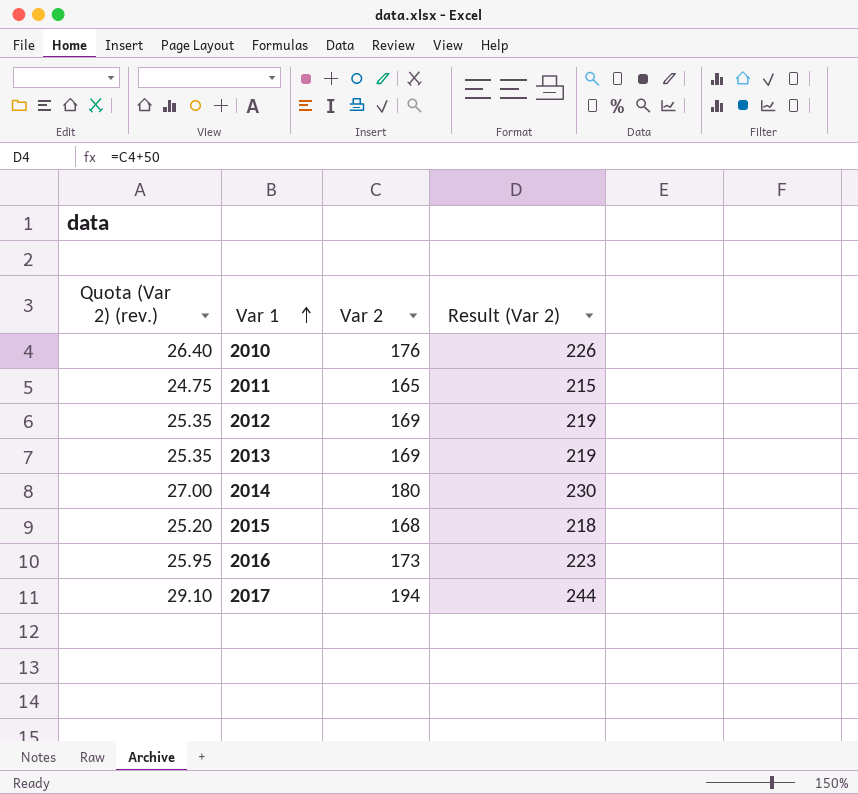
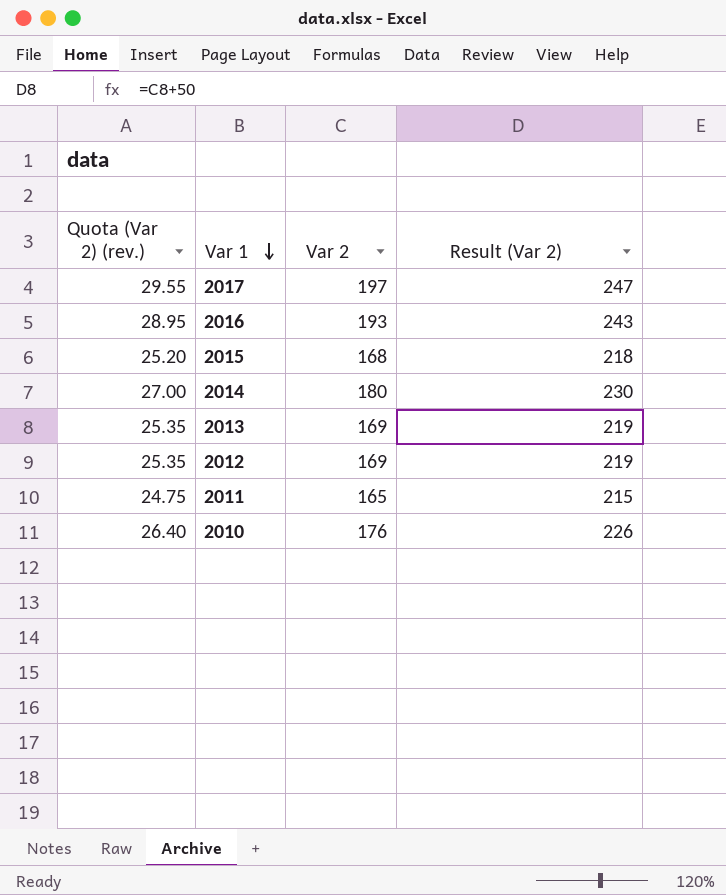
row order: Var 1 ascending -> Var 1 descending
2017 | Quota (Var 2) (rev.): 29.10 -> 29.55
2017 | Var 2: 194 -> 197
2017 | Result (Var 2): 244 -> 247
2016 | Quota (Var 2) (rev.): 25.95 -> 28.95
2016 | Var 2: 173 -> 193
2016 | Result (Var 2): 223 -> 243

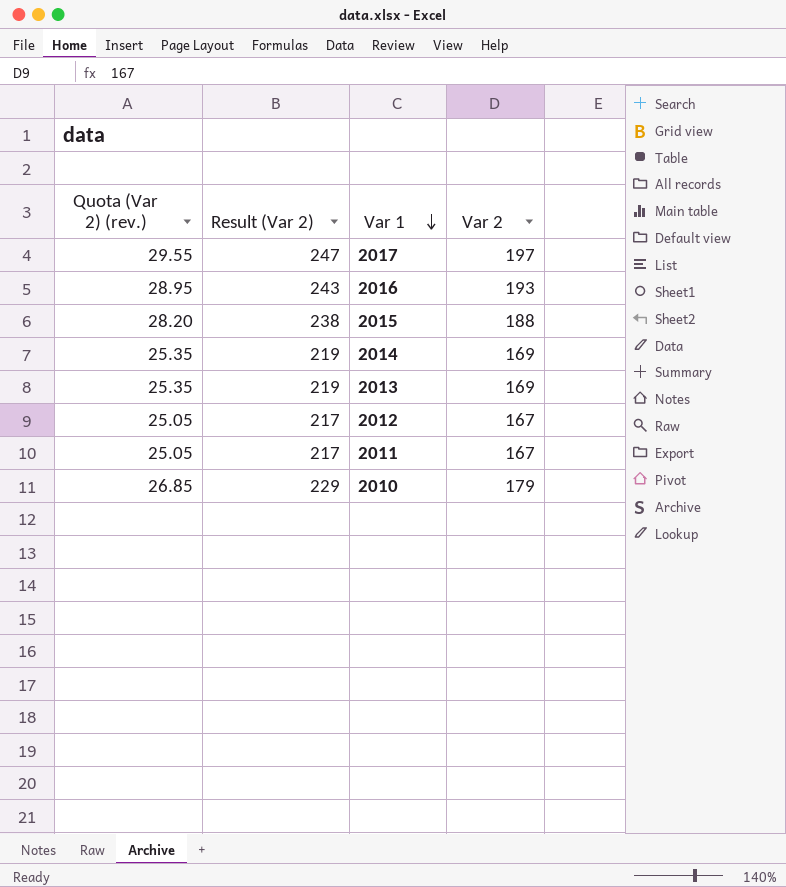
column Result (Var 2) | position: 4 -> 2
2015 | Quota (Var 2) (rev.): 25.20 -> 28.20
2015 | Result (Var 2): 218 -> 238
2015 | Var 2: 168 -> 188
2014 | Quota (Var 2) (rev.): 27.00 -> 25.35
2014 | Result (Var 2): 230 -> 219
2014 | Var 2: 180 -> 169
2012 | Quota (Var 2) (rev.): 25.35 -> 25.05
2012 | Result (Var 2): 219 -> 217
2012 | Var 2: 169 -> 167
2011 | Quota (Var 2) (rev.): 24.75 -> 25.05
2011 | Result (Var 2): 215 -> 217
2011 | Var 2: 165 -> 167
2010 | Quota (Var 2) (rev.): 26.40 -> 26.85
2010 | Result (Var 2): 226 -> 229
2010 | Var 2: 176 -> 179

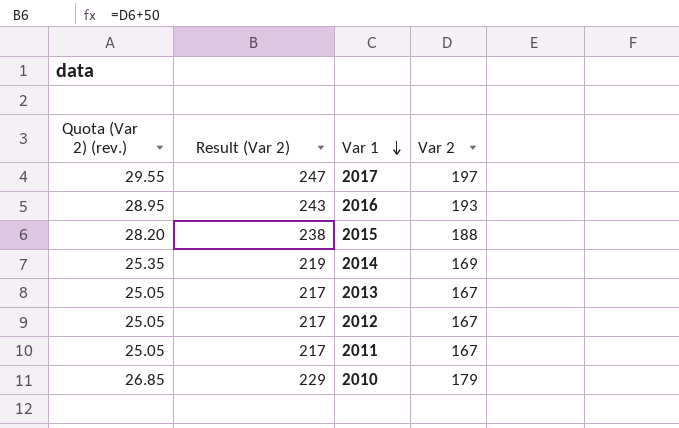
2013 | Quota (Var 2) (rev.): 25.35 -> 25.05
2013 | Result (Var 2): 219 -> 217
2013 | Var 2: 169 -> 167

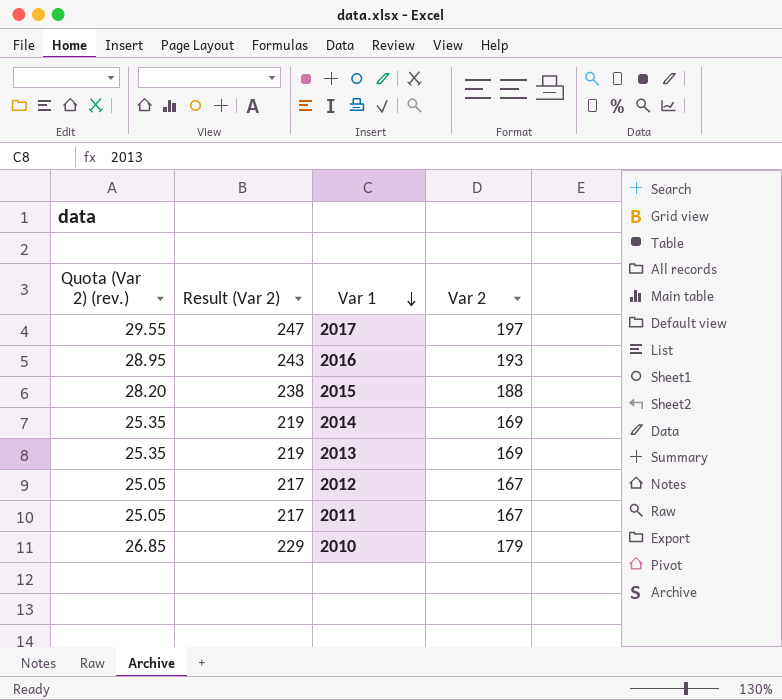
2013 | Quota (Var 2) (rev.): 25.05 -> 25.35
2013 | Result (Var 2): 217 -> 219
2013 | Var 2: 167 -> 169

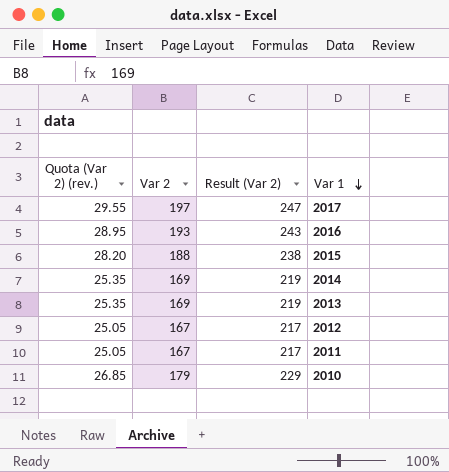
column Var 2 | position: 4 -> 2

